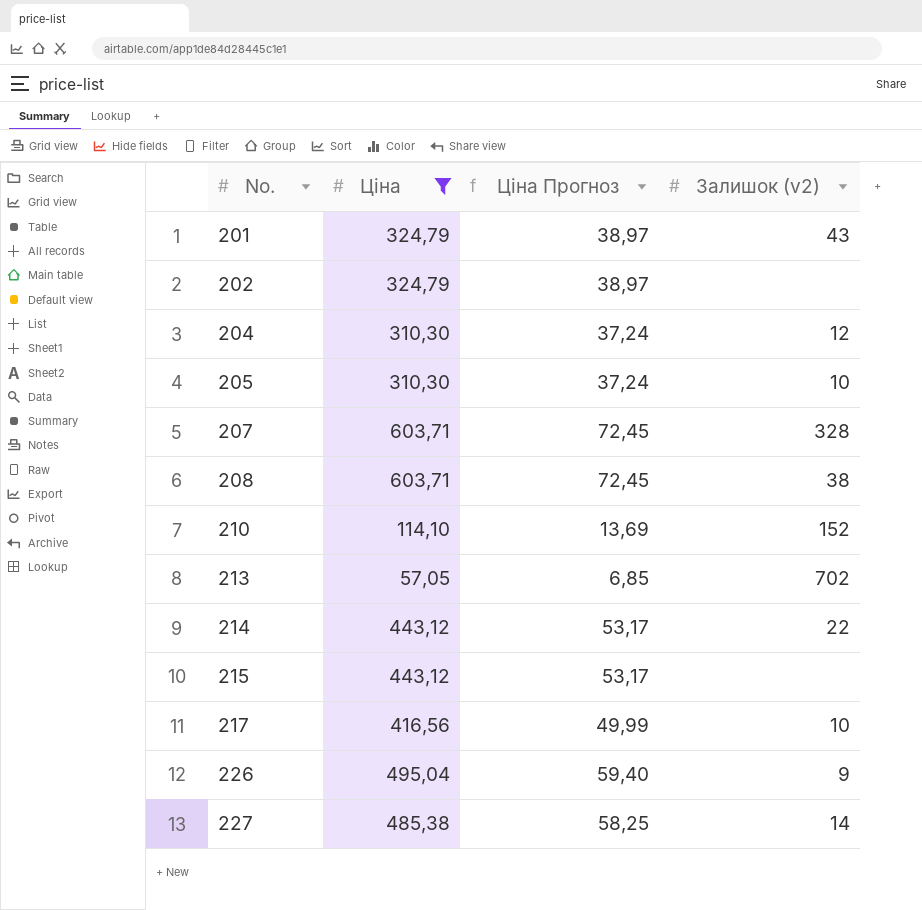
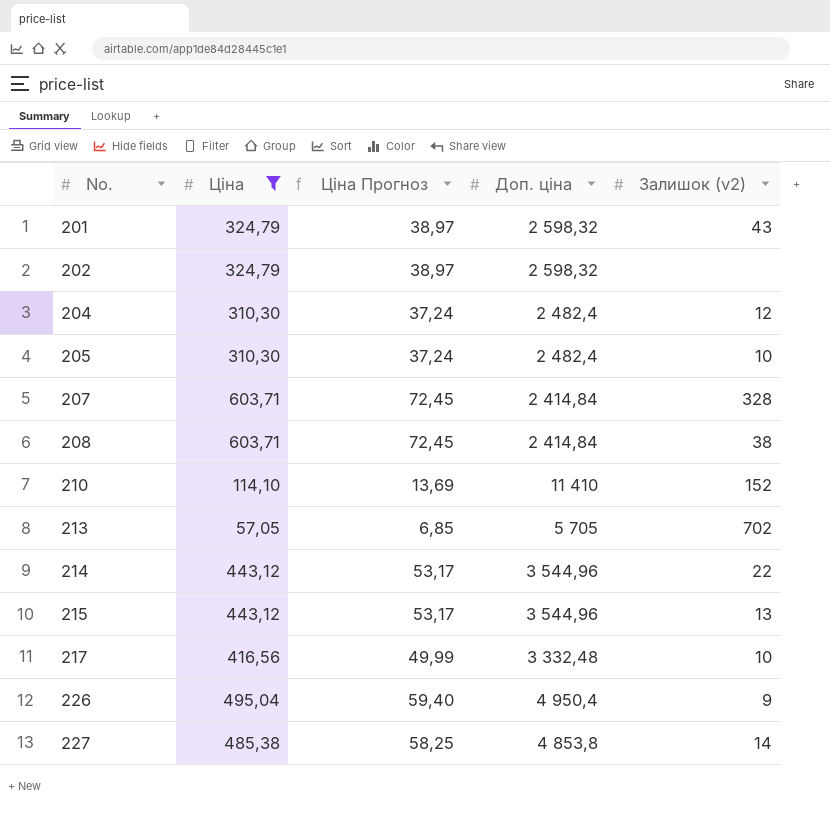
column Доп. ціна | position: none -> 4
215 | Залишок (v2): none -> 13

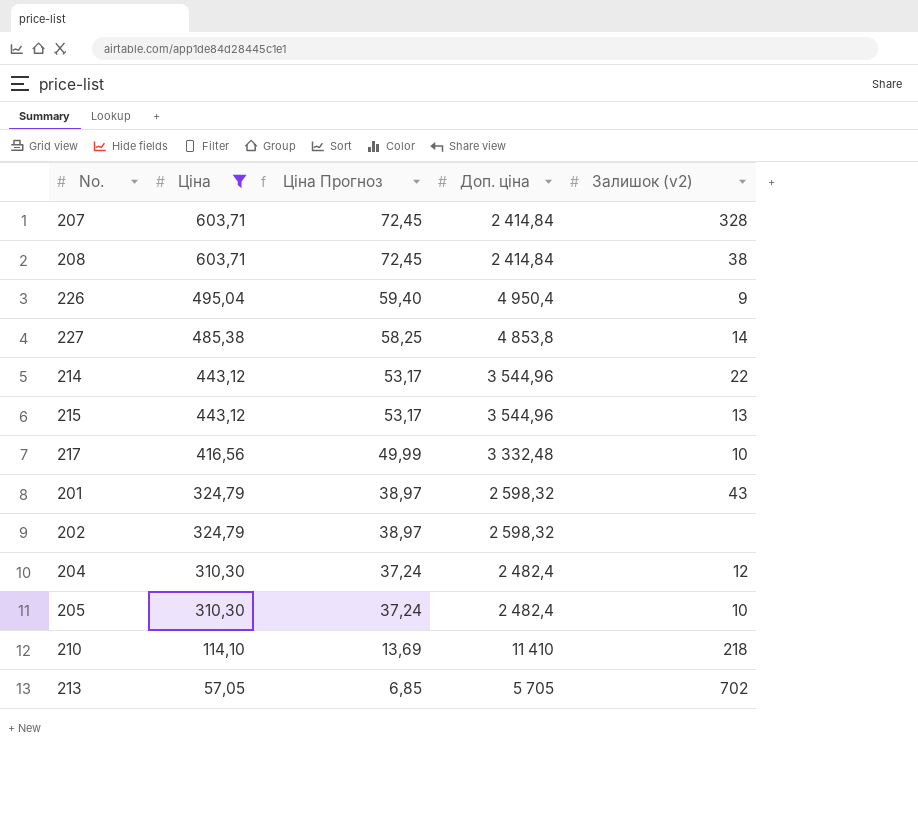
row order: No. ascending -> Ціна descending
210 | Залишок (v2): 152 -> 218

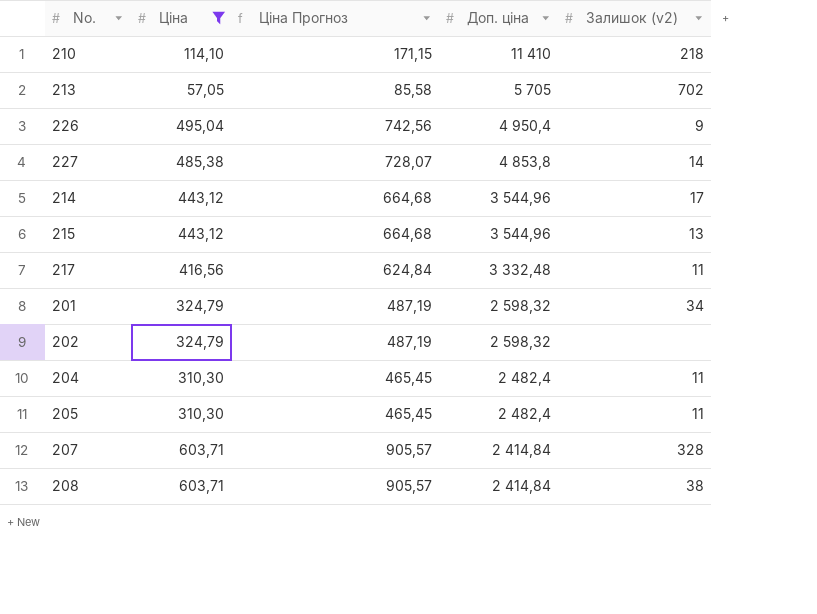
row order: Ціна descending -> Доп. ціна descending
column Ціна Прогноз | formula: [Ціна] * 0,12 -> [Ціна] * 1,5
214 | Залишок (v2): 22 -> 17
217 | Залишок (v2): 10 -> 11
201 | Залишок (v2): 43 -> 34
204 | Залишок (v2): 12 -> 11
205 | Залишок (v2): 10 -> 11

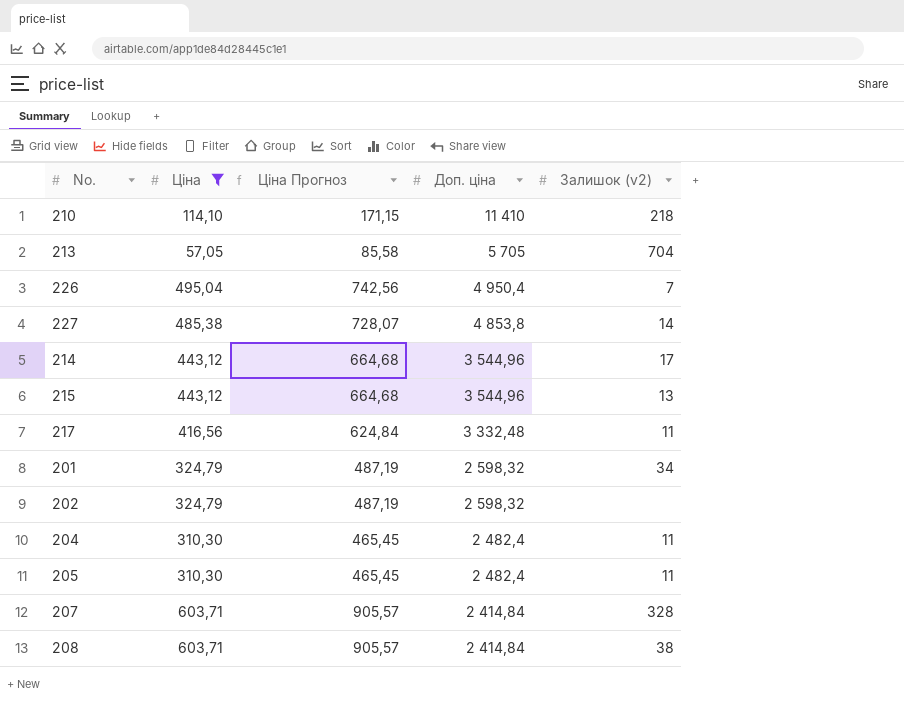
213 | Залишок (v2): 702 -> 704
226 | Залишок (v2): 9 -> 7

